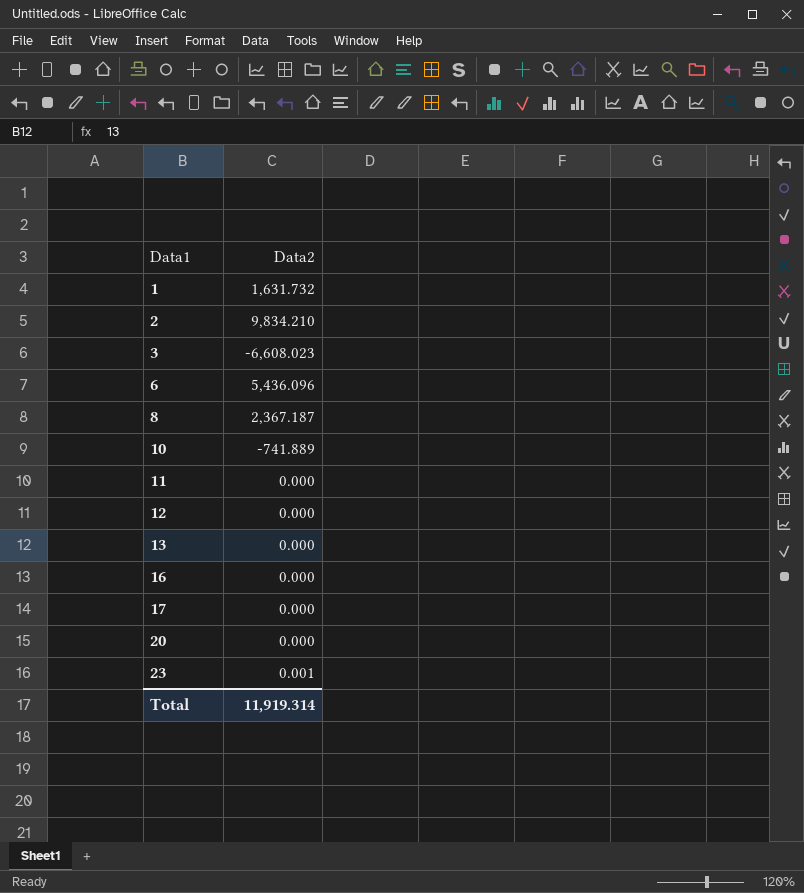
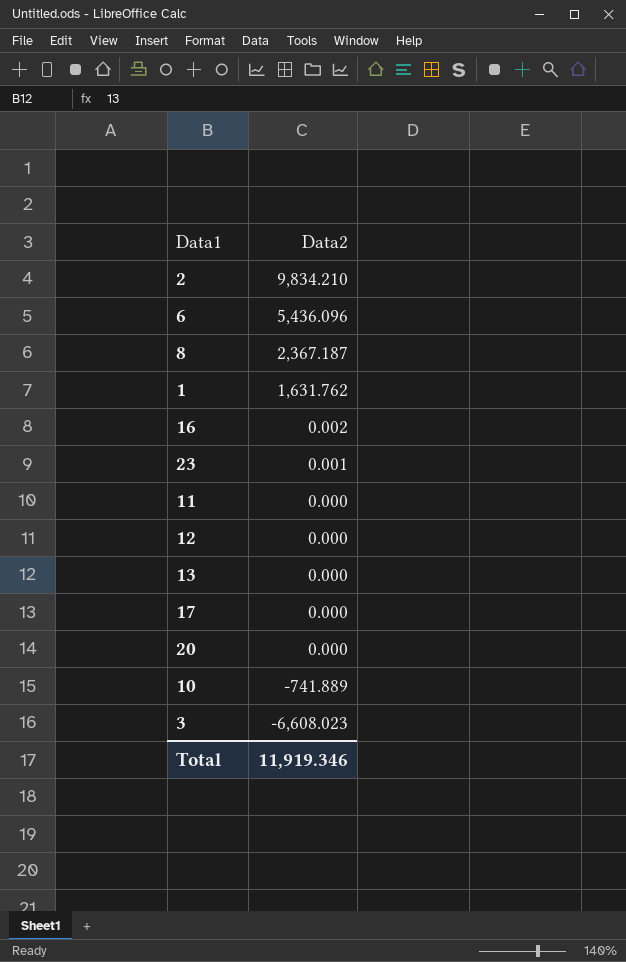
row order: Data1 ascending -> Data2 descending
1 | Data2: 1,631.732 -> 1,631.762
16 | Data2: 0.000 -> 0.002
Total | Data2: 11,919.314 -> 11,919.346

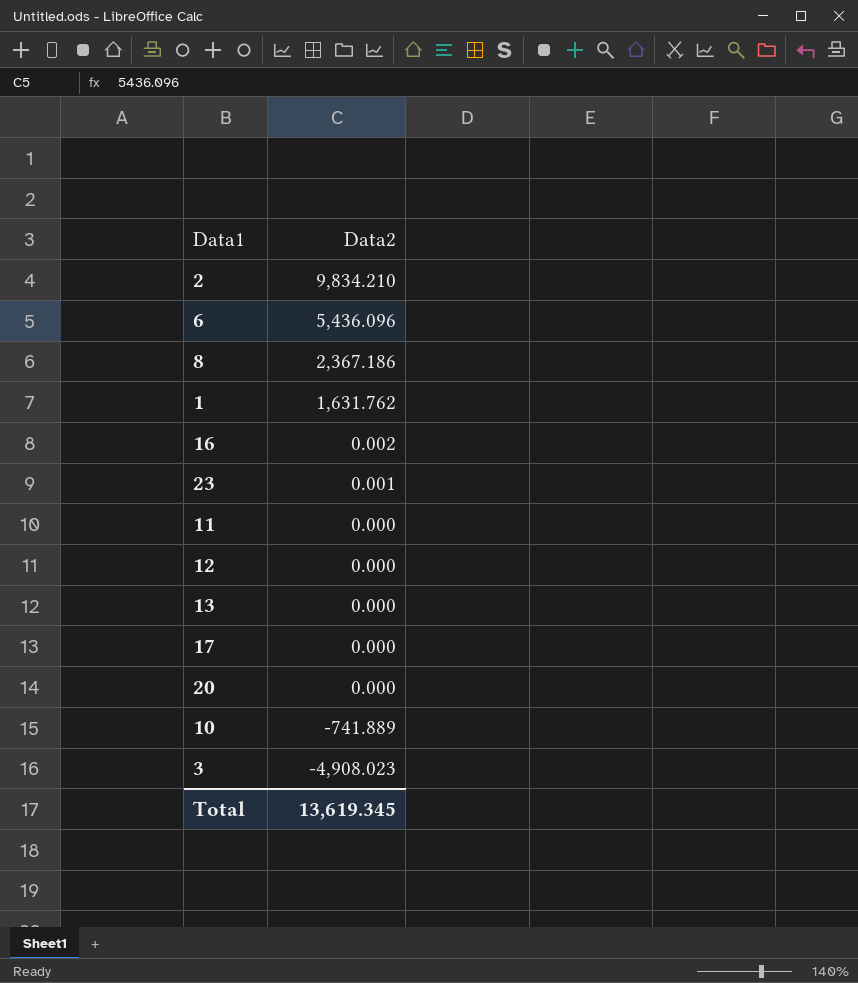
8 | Data2: 2,367.187 -> 2,367.186
3 | Data2: -6,608.023 -> -4,908.023
Total | Data2: 11,919.346 -> 13,619.345

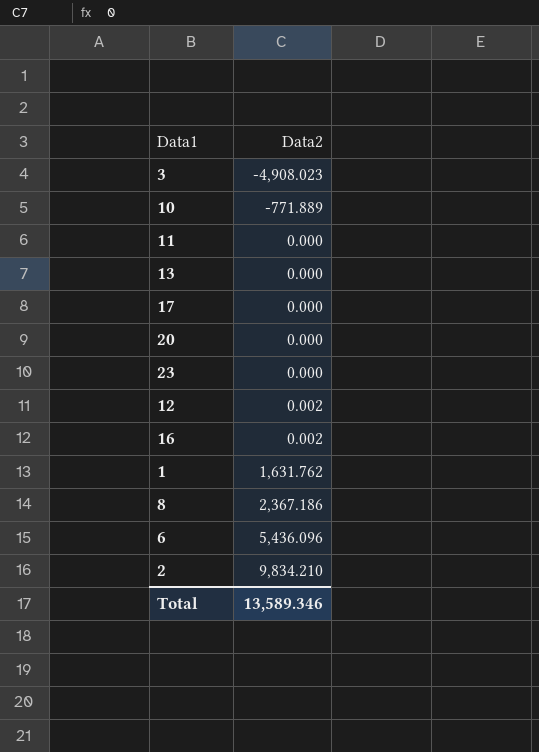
row order: Data2 descending -> Data2 ascending
10 | Data2: -741.889 -> -771.889
23 | Data2: 0.001 -> 0.000
12 | Data2: 0.000 -> 0.002
Total | Data2: 13,619.345 -> 13,589.346

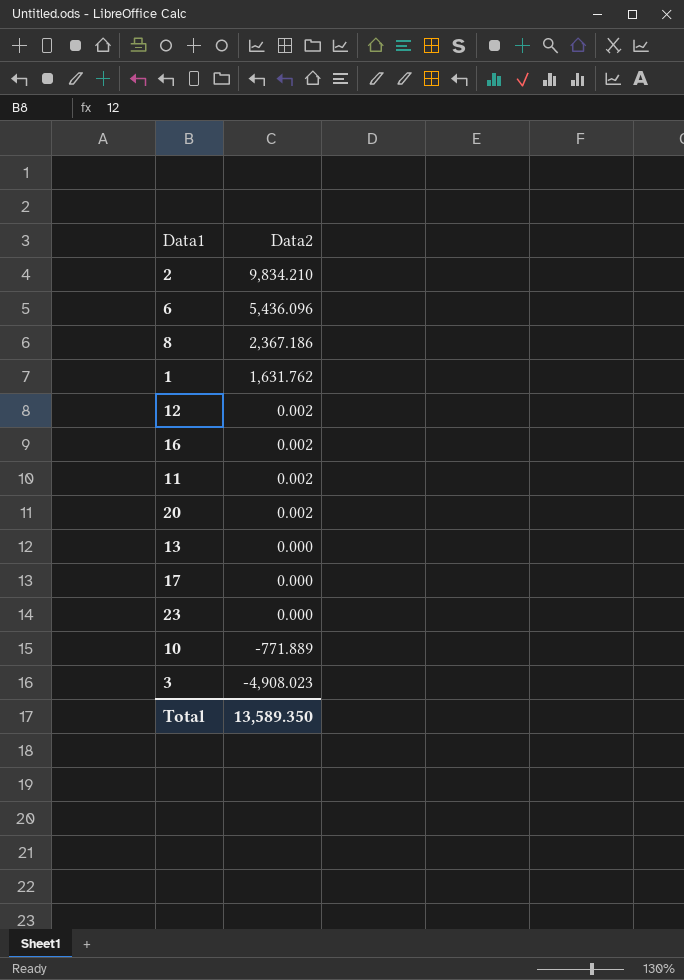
row order: Data2 ascending -> Data2 descending
11 | Data2: 0.000 -> 0.002
20 | Data2: 0.000 -> 0.002
Total | Data2: 13,589.346 -> 13,589.350

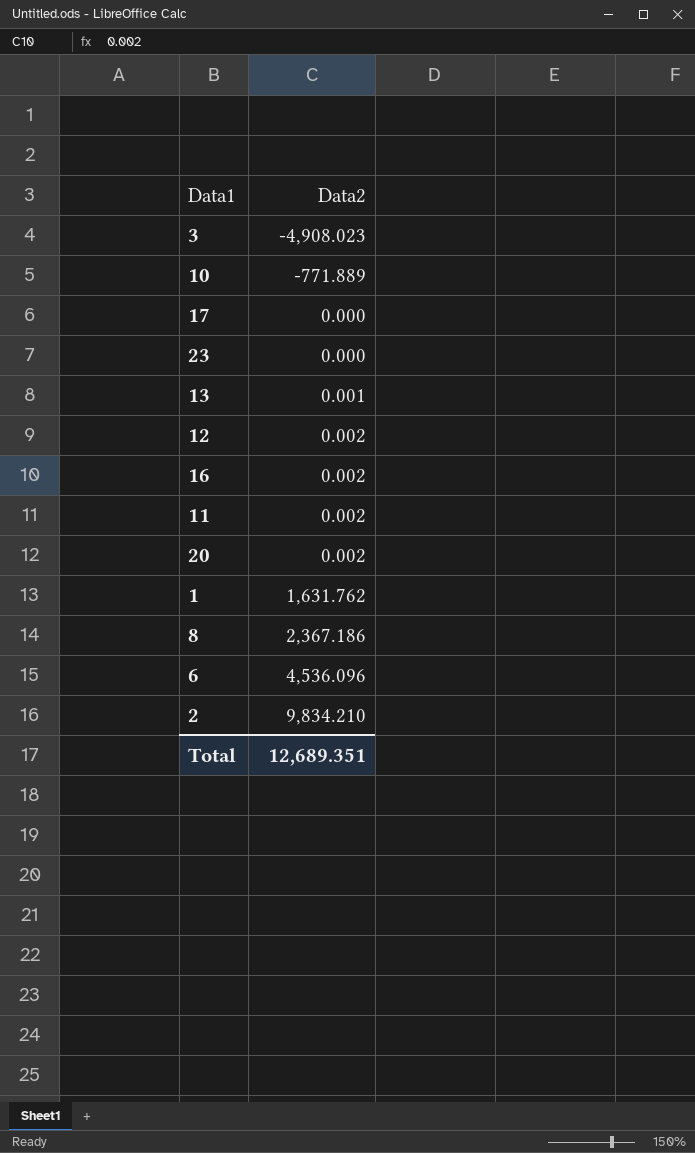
row order: Data2 descending -> Data2 ascending
13 | Data2: 0.000 -> 0.001
6 | Data2: 5,436.096 -> 4,536.096
Total | Data2: 13,589.350 -> 12,689.351

